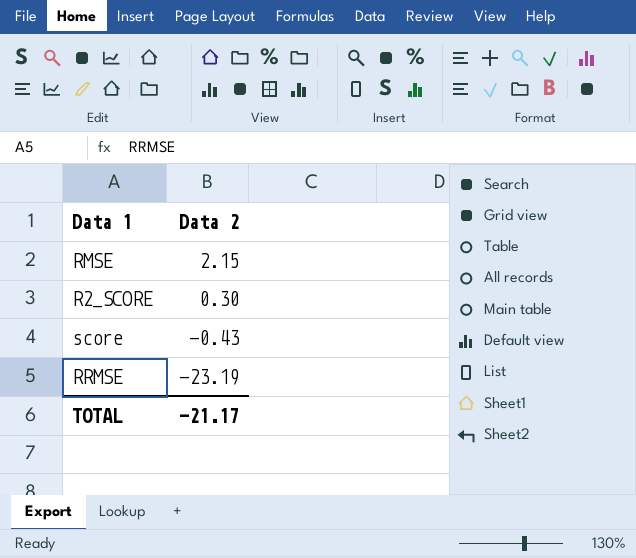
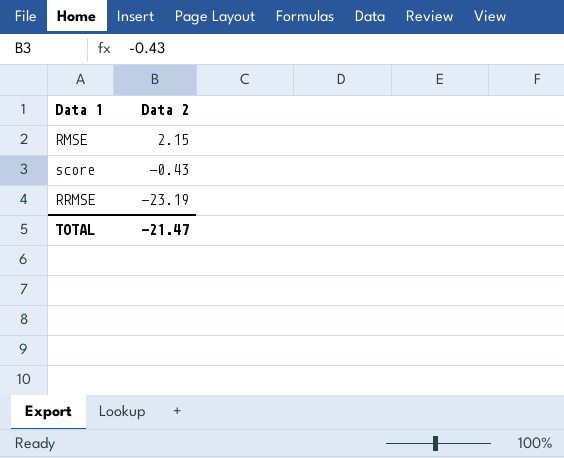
row R2_SCORE: 0.30 -> none
TOTAL | Data 2: -21.17 -> -21.47

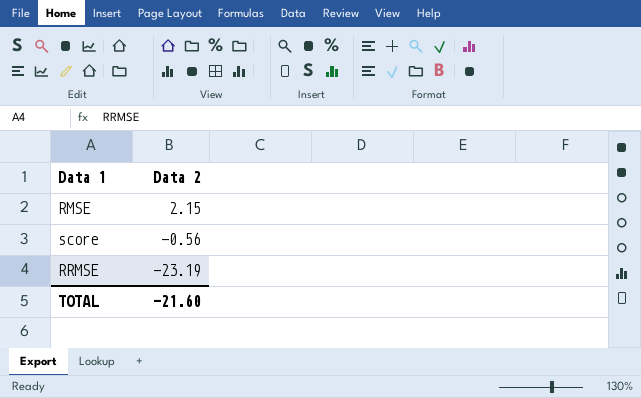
score | Data 2: -0.43 -> -0.56
TOTAL | Data 2: -21.47 -> -21.60

